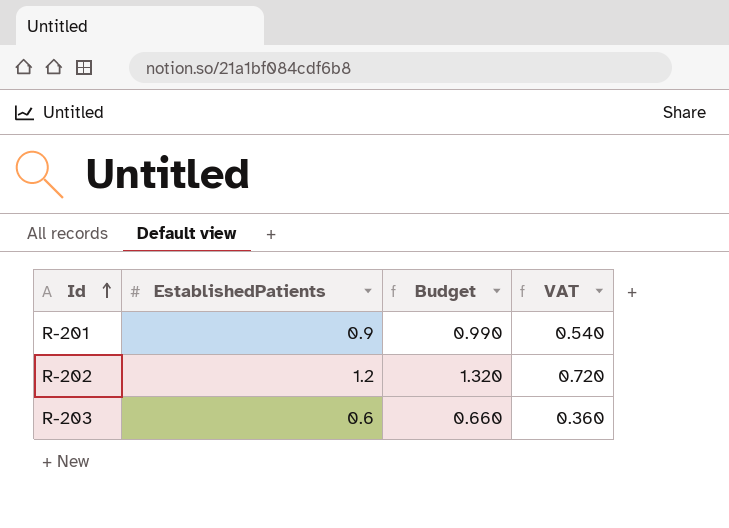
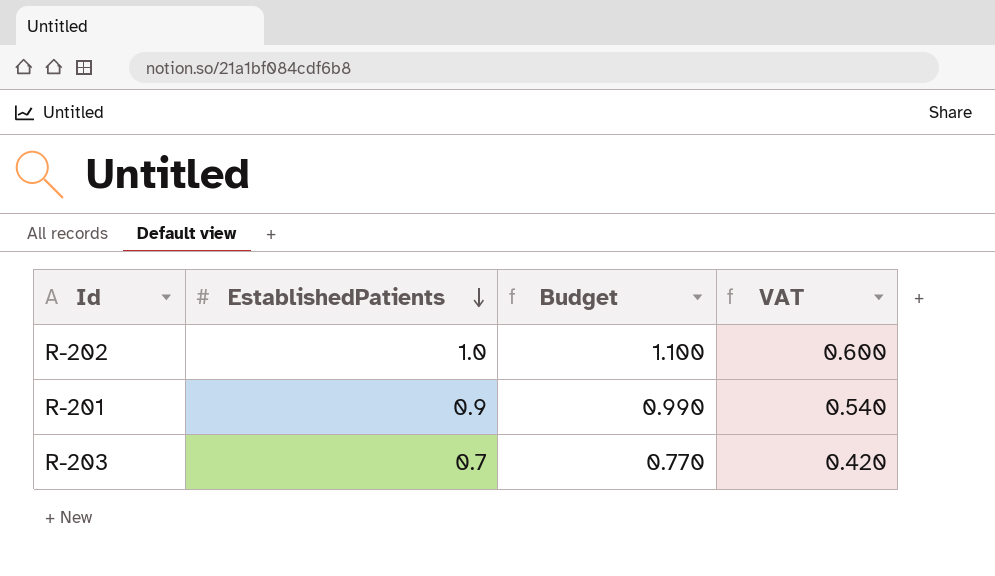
row order: Id ascending -> EstablishedPatients descending
R-202 | EstablishedPatients: 1.2 -> 1.0
R-202 | Budget: 1.320 -> 1.100
R-202 | VAT: 0.720 -> 0.600
R-203 | EstablishedPatients: 0.6 -> 0.7
R-203 | Budget: 0.660 -> 0.770
R-203 | VAT: 0.360 -> 0.420

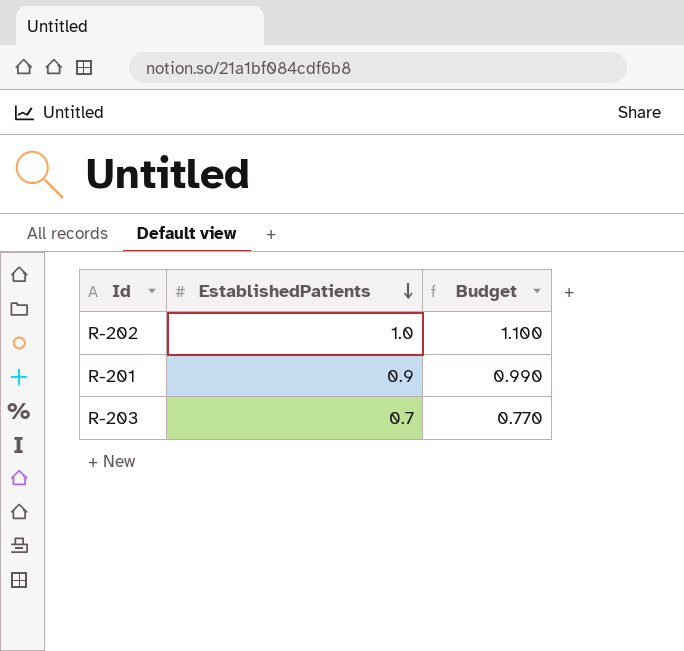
column VAT | formula: [EstablishedPatients] * 0.6 -> none

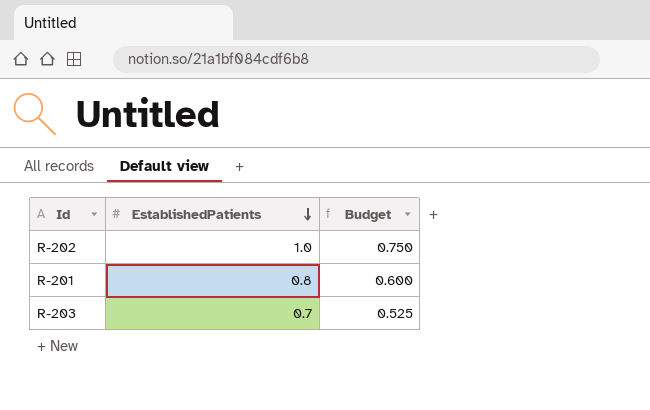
column Budget | formula: [EstablishedPatients] * 1.1 -> [EstablishedPatients] * 0.75
R-201 | EstablishedPatients: 0.9 -> 0.8

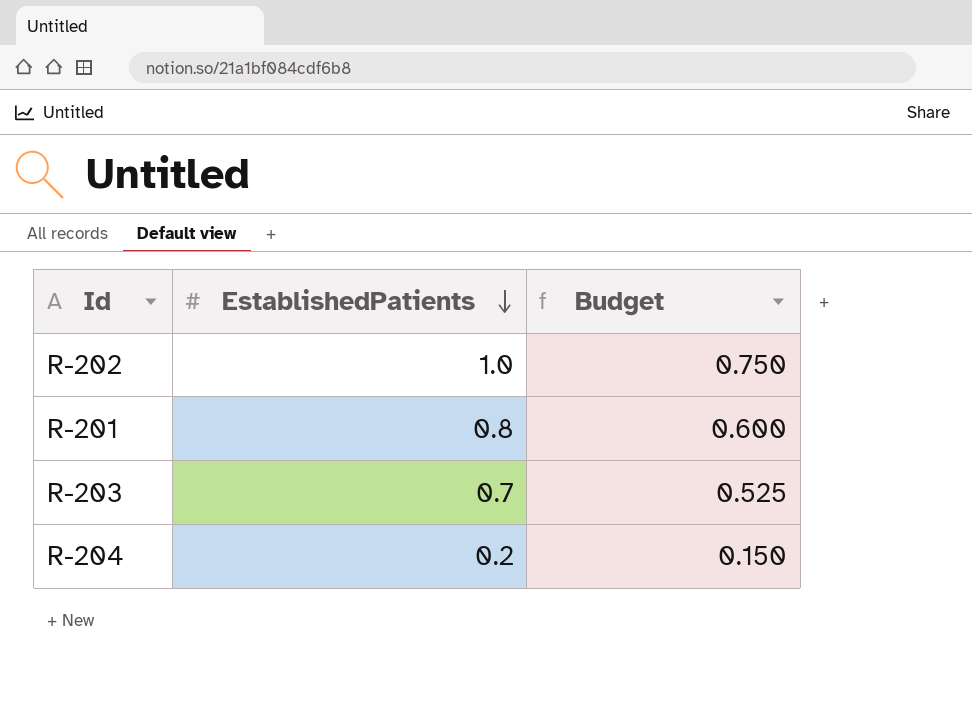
row R-204: none -> 0.2 | 0.150

